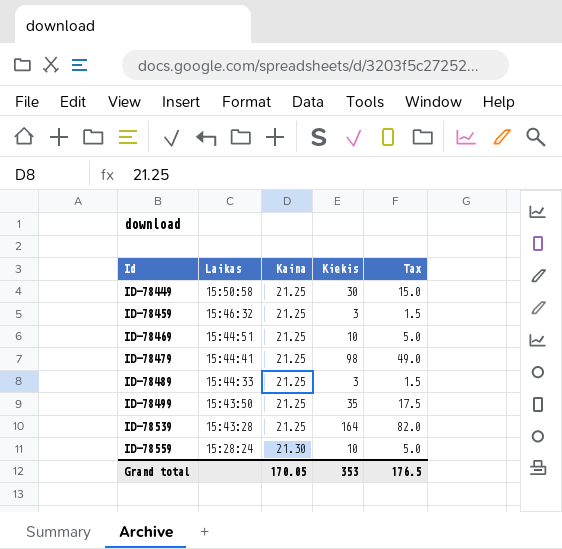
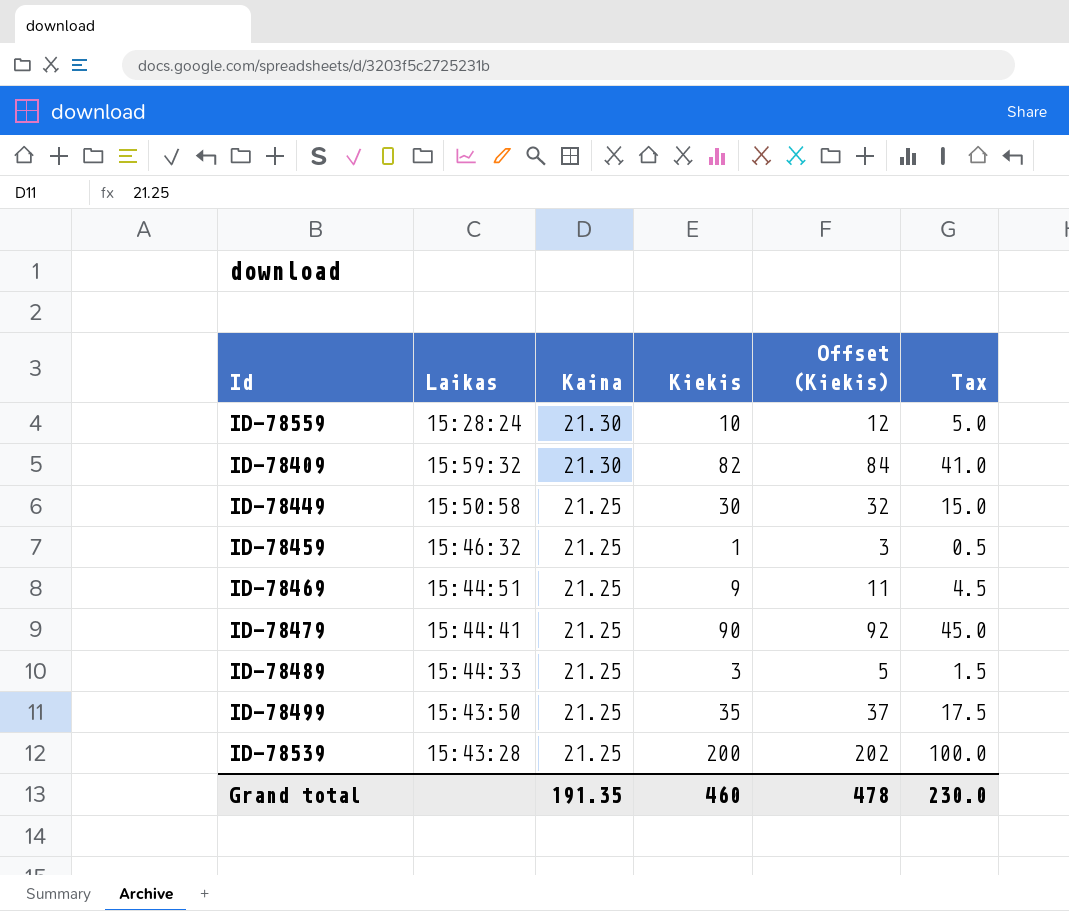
row order: Id ascending -> Kaina descending
column Offset (Kiekis) | formula: none -> [Kiekis] + 2
row ID-78409: none -> 15:59:32 | 21.30 | 82 | 84 | 41.0
ID-78459 | Kiekis: 3 -> 1
ID-78459 | Tax: 1.5 -> 0.5
ID-78469 | Kiekis: 10 -> 9
ID-78469 | Tax: 5.0 -> 4.5
ID-78479 | Kiekis: 98 -> 90
ID-78479 | Tax: 49.0 -> 45.0
ID-78539 | Kiekis: 164 -> 200
ID-78539 | Tax: 82.0 -> 100.0
Grand total | Kaina: 170.05 -> 191.35
Grand total | Kiekis: 353 -> 460
Grand total | Tax: 176.5 -> 230.0

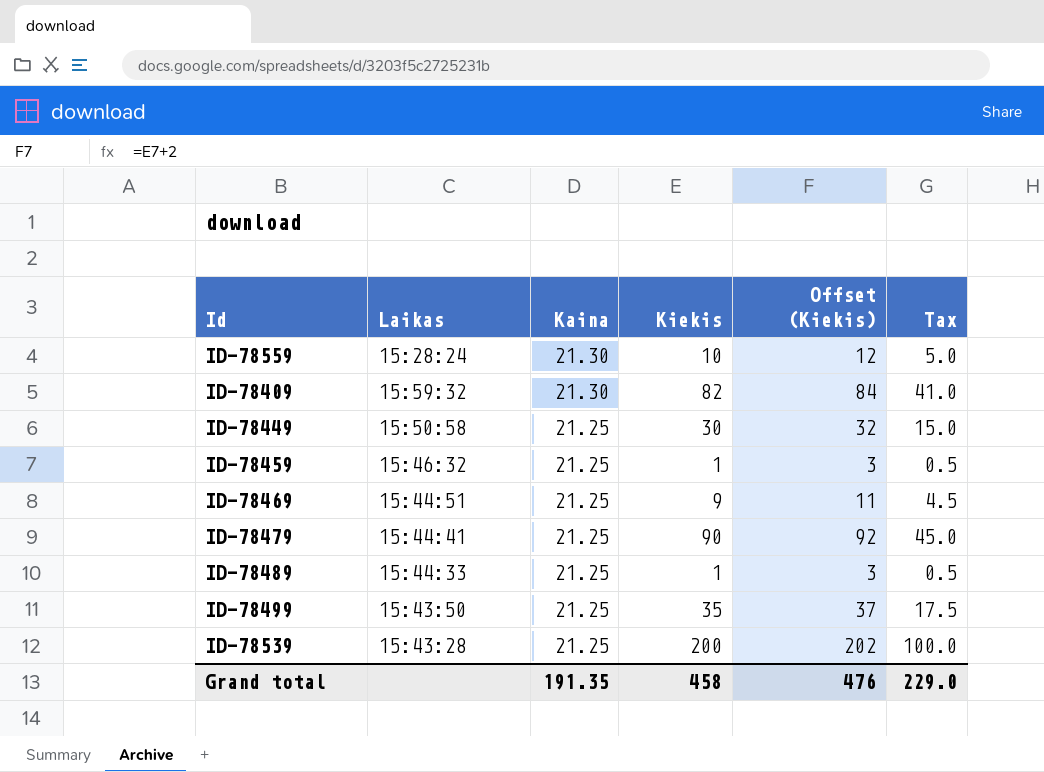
ID-78489 | Kiekis: 3 -> 1
ID-78489 | Offset (Kiekis): 5 -> 3
ID-78489 | Tax: 1.5 -> 0.5
Grand total | Kiekis: 460 -> 458
Grand total | Offset (Kiekis): 478 -> 476
Grand total | Tax: 230.0 -> 229.0

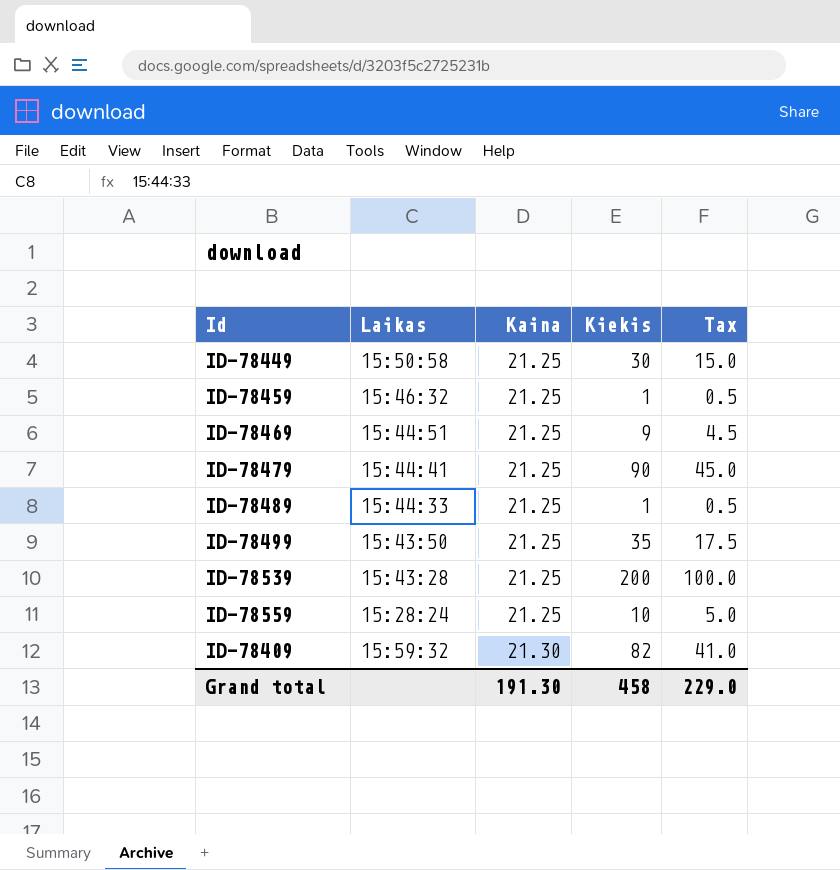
row order: Kaina descending -> Kaina ascending
column Offset (Kiekis) | formula: [Kiekis] + 2 -> none
ID-78559 | Kaina: 21.30 -> 21.25
Grand total | Kaina: 191.35 -> 191.30

